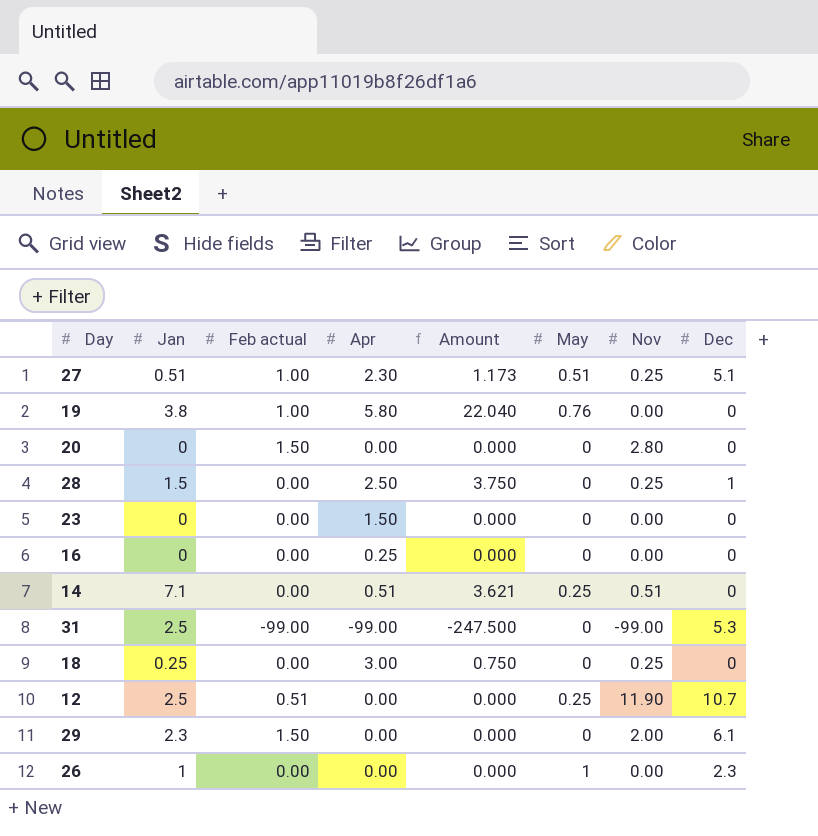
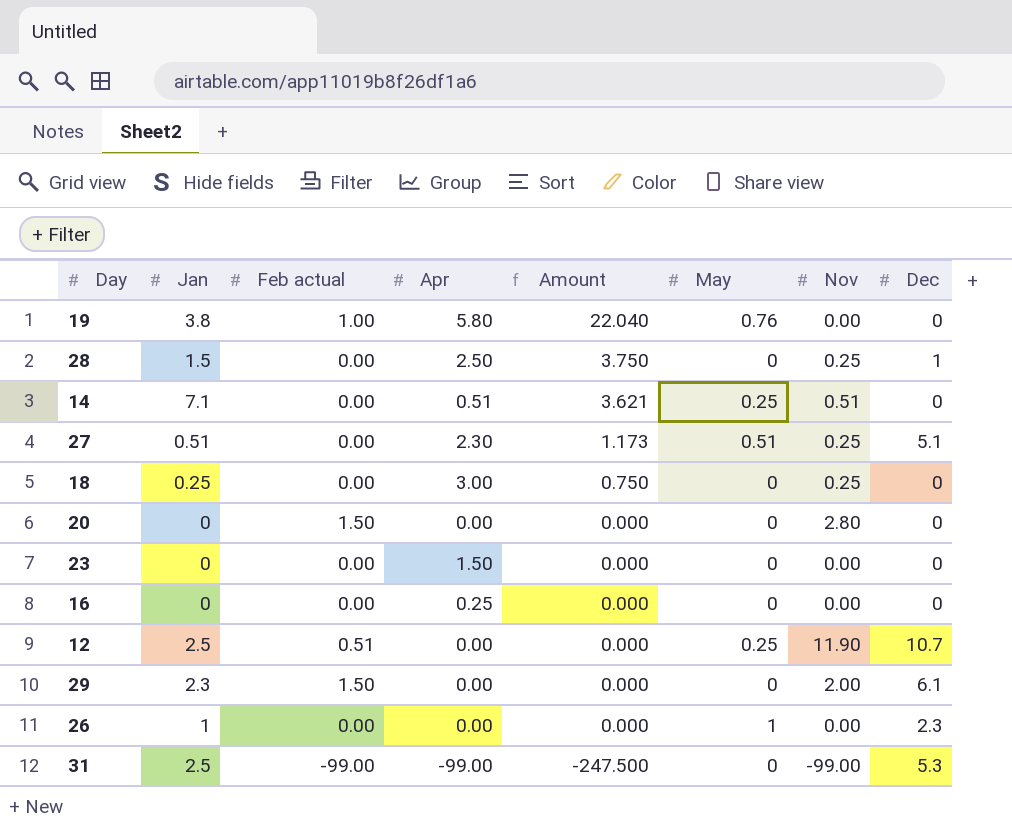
row order: none -> Amount descending
27 | Feb actual: 1.00 -> 0.00

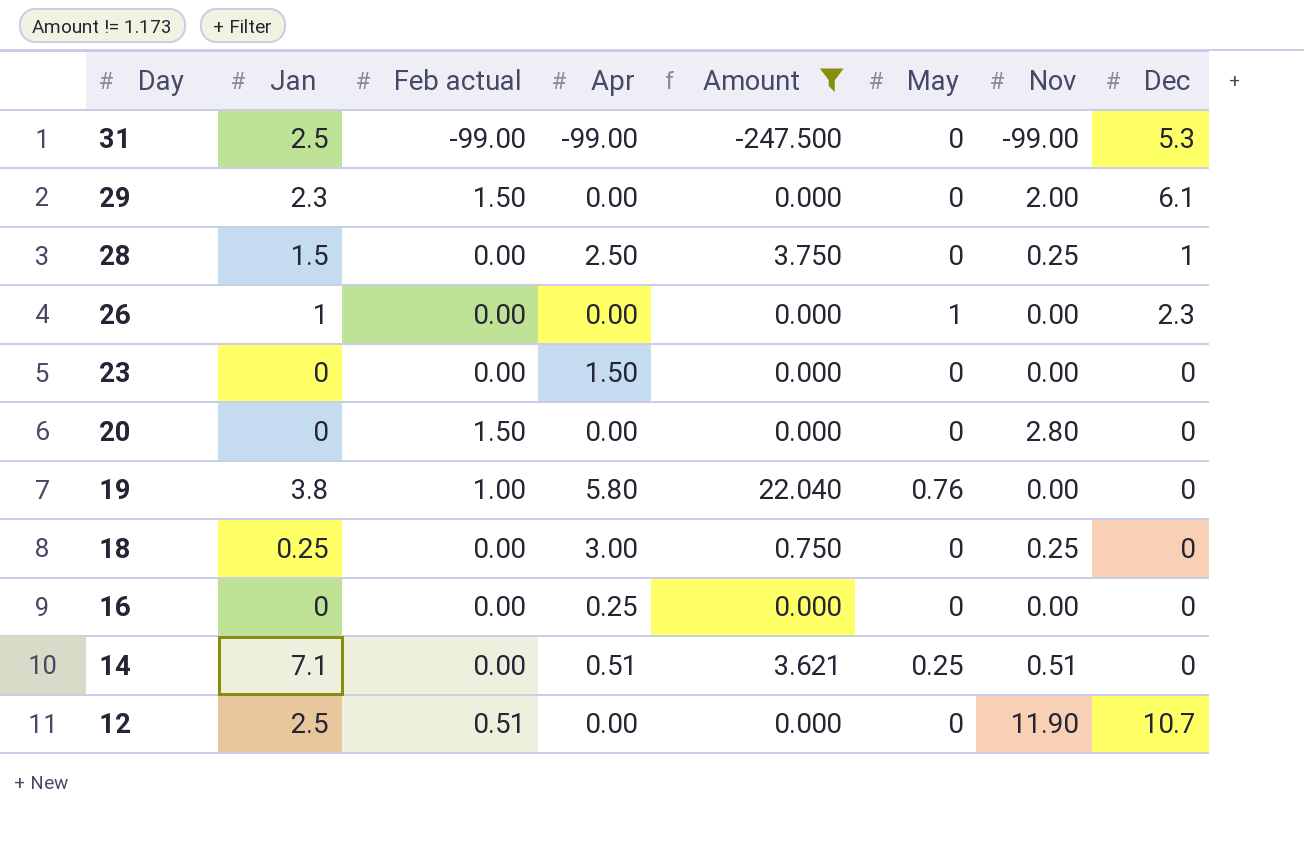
filter: none -> Amount != 1.173
row order: Amount descending -> Day descending
12 | May: 0.25 -> 0

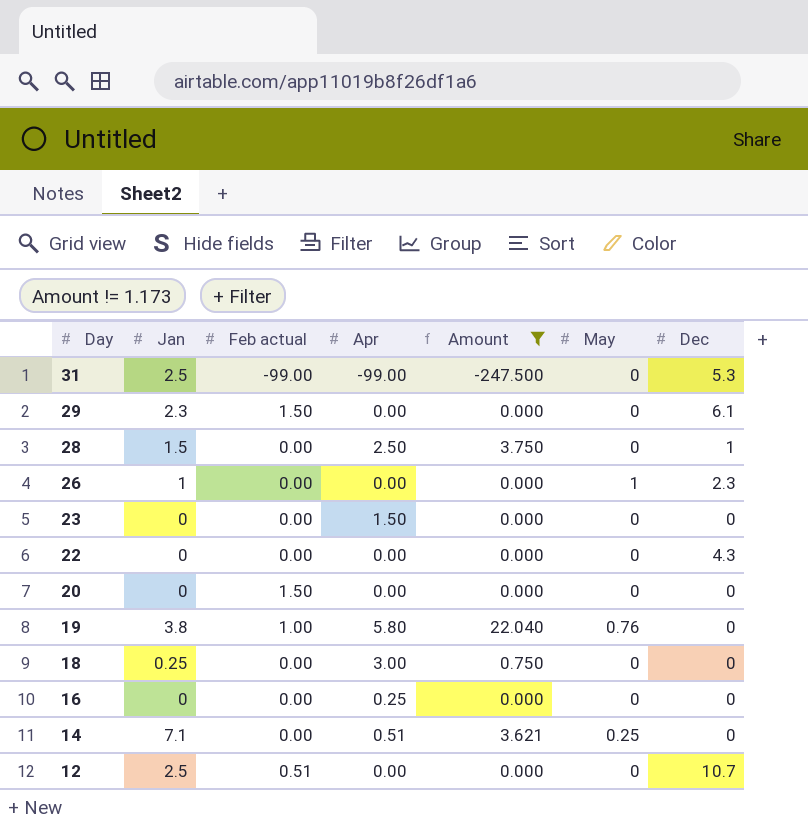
column Nov | position: 7 -> none
row 22: none -> 0 | 0.00 | 0.00 | 0.000 | 0 | 4.3

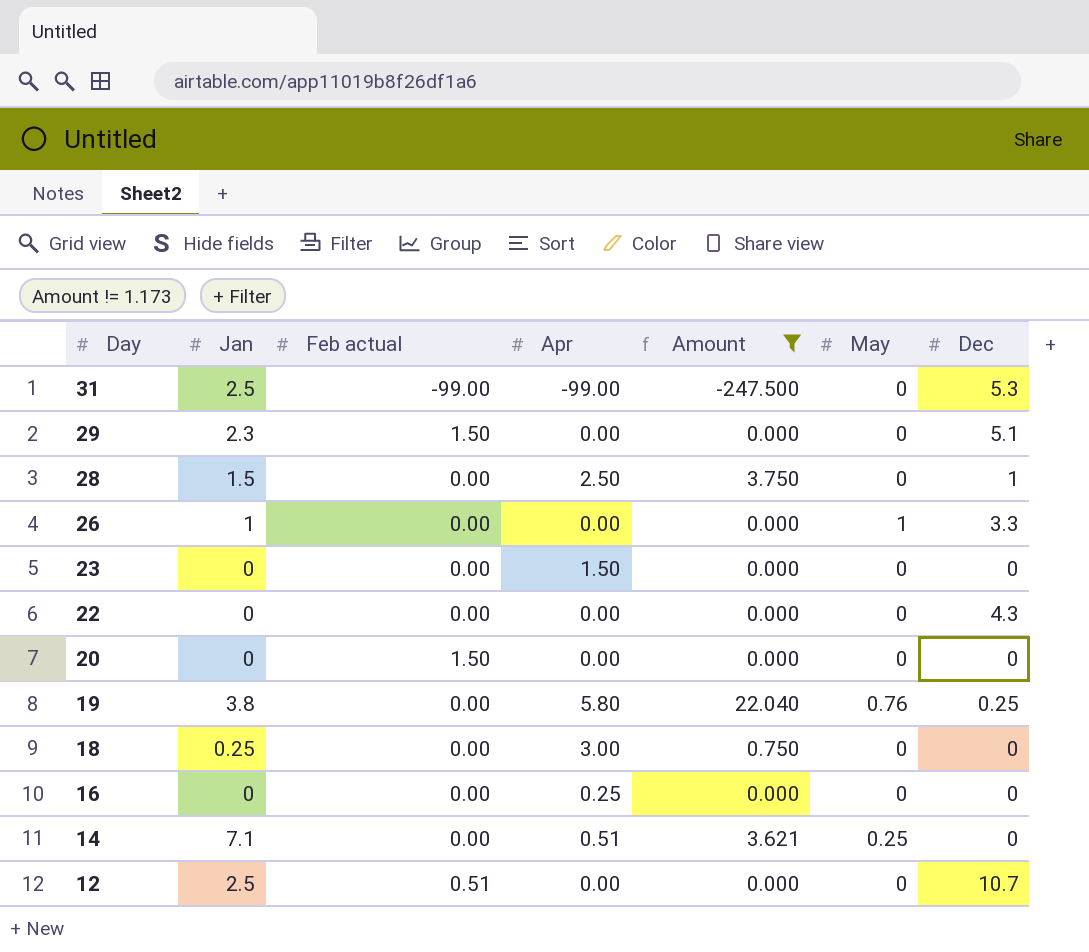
29 | Dec: 6.1 -> 5.1
26 | Dec: 2.3 -> 3.3
19 | Feb actual: 1.00 -> 0.00
19 | Dec: 0 -> 0.25

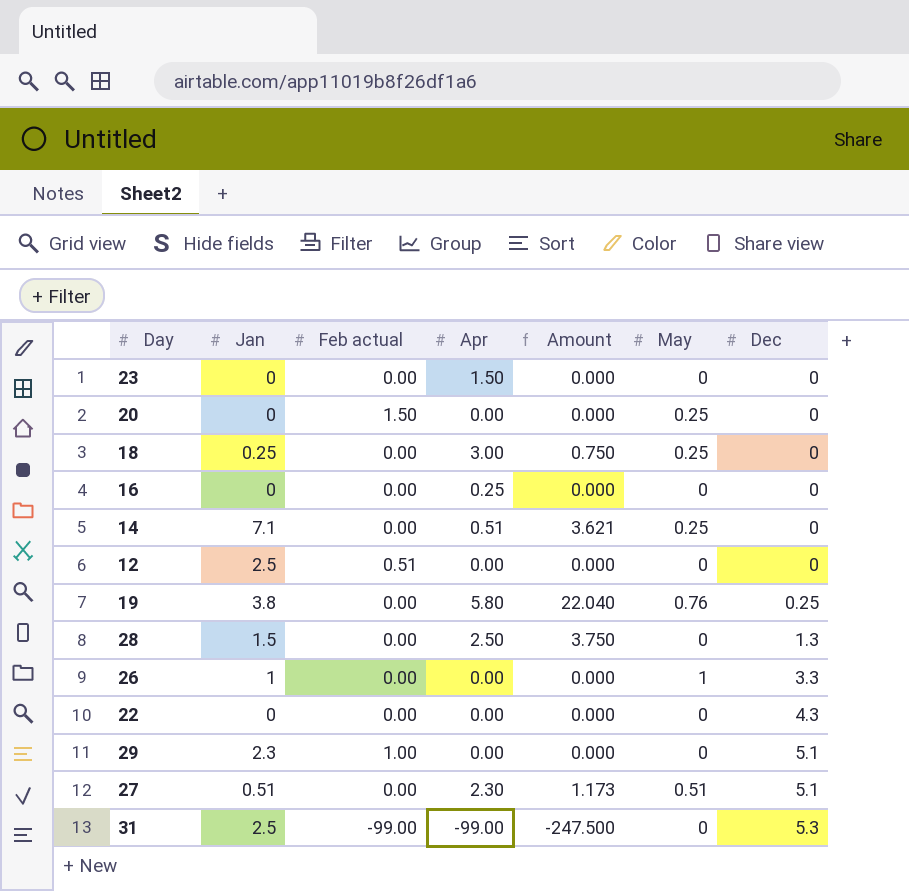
filter: Amount != 1.173 -> none
row order: Day descending -> Dec ascending
20 | May: 0 -> 0.25
18 | May: 0 -> 0.25
12 | Dec: 10.7 -> 0
28 | Dec: 1 -> 1.3
29 | Feb actual: 1.50 -> 1.00

